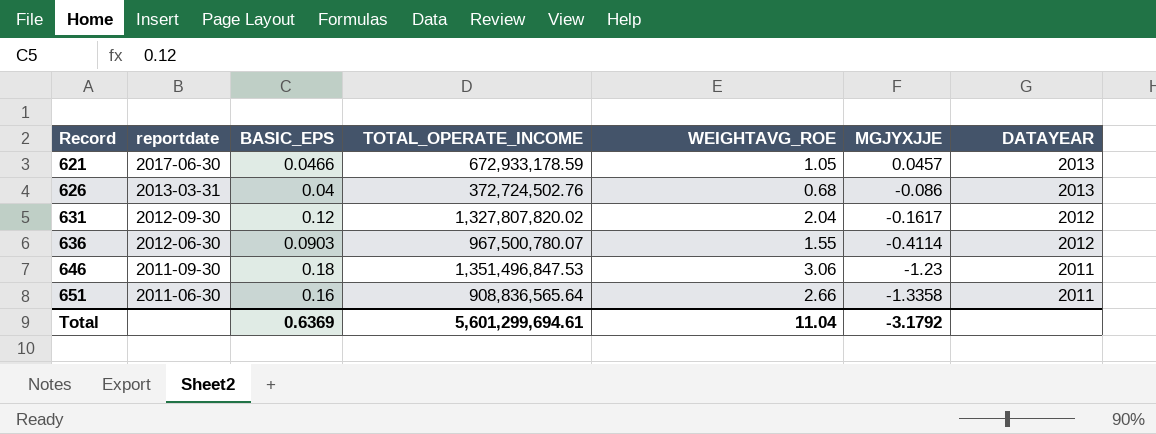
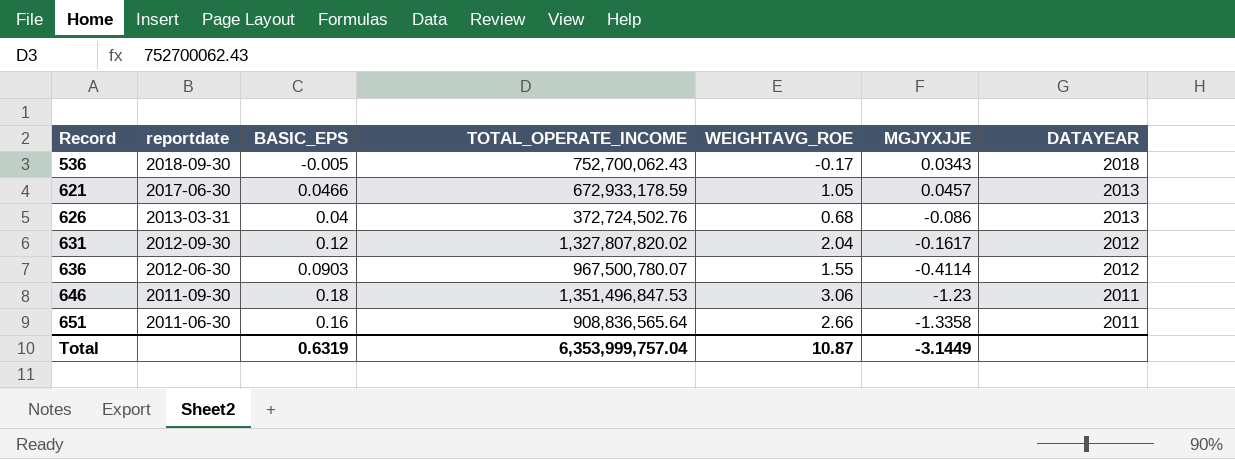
row 536: none -> 2018-09-30 | -0.005 | 752,700,062.43 | -0.17 | 0.0343 | 2018
Total | BASIC_EPS: 0.6369 -> 0.6319
Total | TOTAL_OPERATE_INCOME: 5,601,299,694.61 -> 6,353,999,757.04
Total | WEIGHTAVG_ROE: 11.04 -> 10.87
Total | MGJYXJJE: -3.1792 -> -3.1449

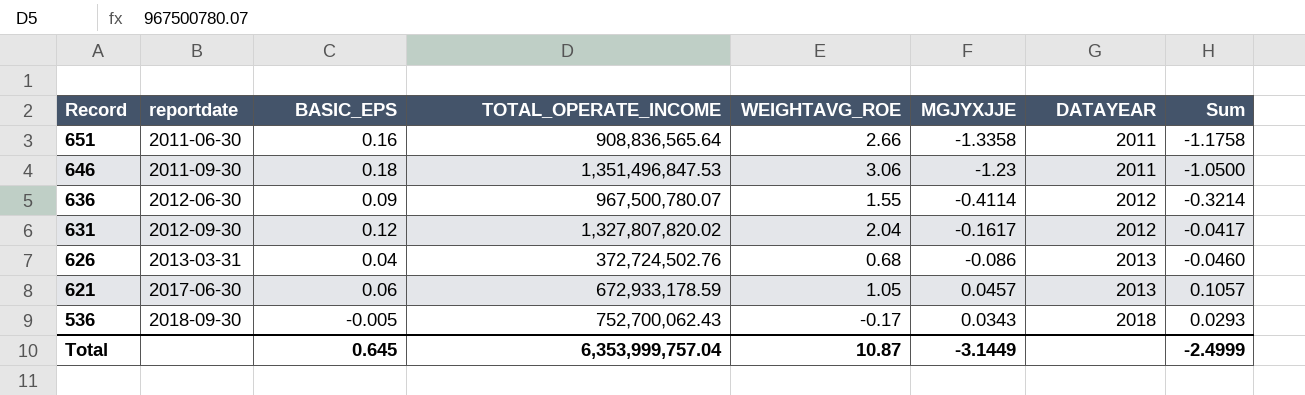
row order: Record ascending -> Record descending
column Sum | formula: none -> [BASIC_EPS] + [MGJYXJJE]
636 | BASIC_EPS: 0.0903 -> 0.09
621 | BASIC_EPS: 0.0466 -> 0.06
Total | BASIC_EPS: 0.6319 -> 0.645

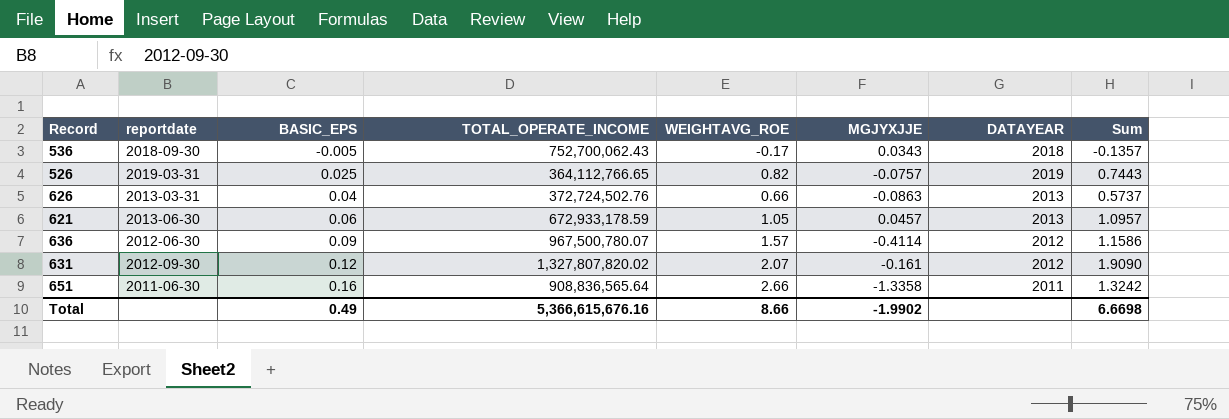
row order: Record descending -> BASIC_EPS ascending
column Sum | formula: [BASIC_EPS] + [MGJYXJJE] -> [WEIGHTAVG_ROE] + [MGJYXJJE]
row 646: 2011-09-30 | 0.18 | 1,351,496,847.53 | 3.06 | -1.23 | 2011 | -1.0500 -> none
row 526: none -> 2019-03-31 | 0.025 | 364,112,766.65 | 0.82 | -0.0757 | 2019 | 0.7443
626 | WEIGHTAVG_ROE: 0.68 -> 0.66
626 | MGJYXJJE: -0.086 -> -0.0863
621 | reportdate: 2017-06-30 -> 2013-06-30
636 | WEIGHTAVG_ROE: 1.55 -> 1.57
631 | WEIGHTAVG_ROE: 2.04 -> 2.07
631 | MGJYXJJE: -0.1617 -> -0.161
Total | BASIC_EPS: 0.645 -> 0.49
Total | TOTAL_OPERATE_INCOME: 6,353,999,757.04 -> 5,366,615,676.16
Total | WEIGHTAVG_ROE: 10.87 -> 8.66
Total | MGJYXJJE: -3.1449 -> -1.9902
Total | Sum: -2.4999 -> 6.6698

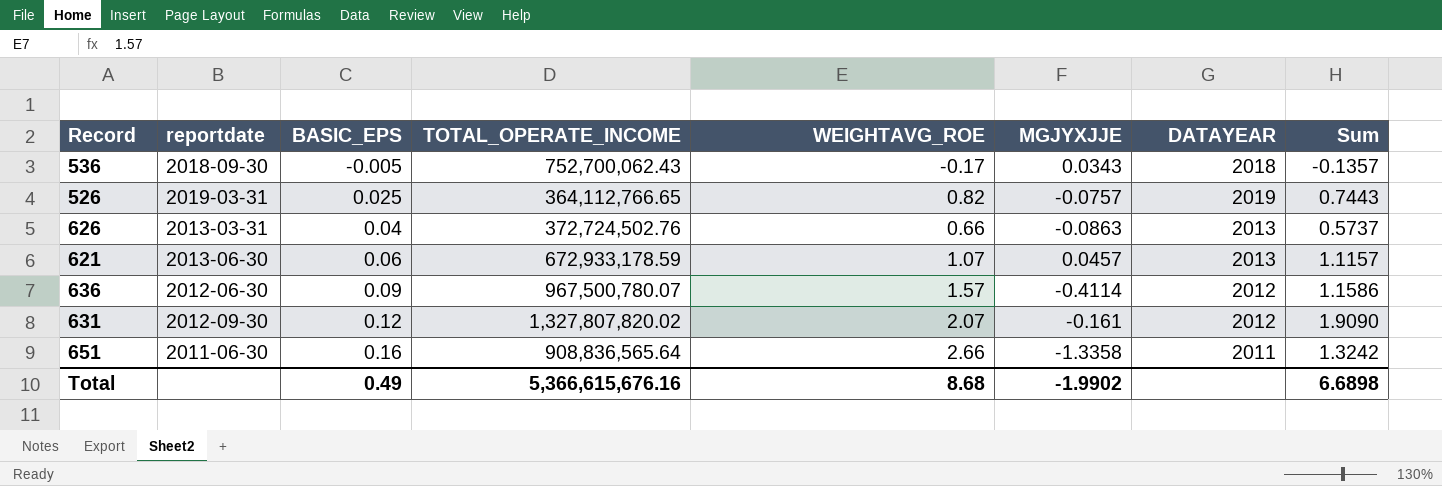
621 | WEIGHTAVG_ROE: 1.05 -> 1.07
621 | Sum: 1.0957 -> 1.1157
Total | WEIGHTAVG_ROE: 8.66 -> 8.68
Total | Sum: 6.6698 -> 6.6898

